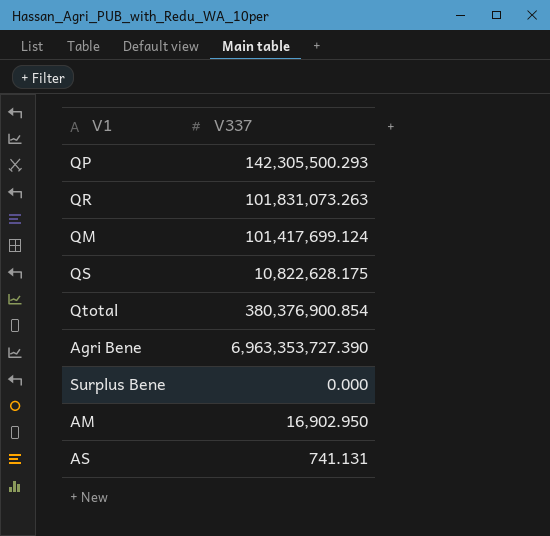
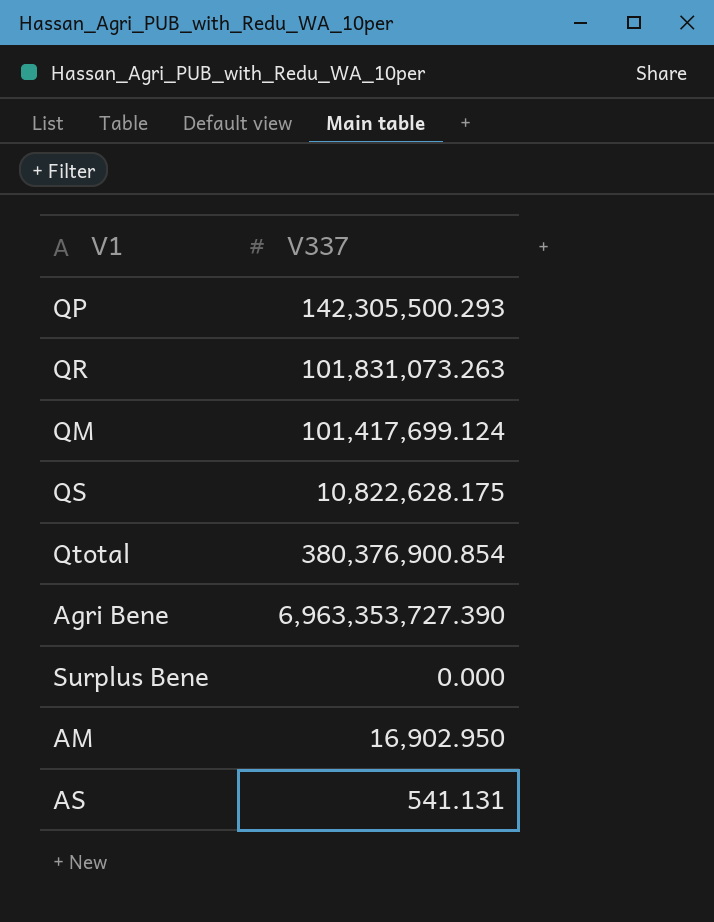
AS | V337: 741.131 -> 541.131

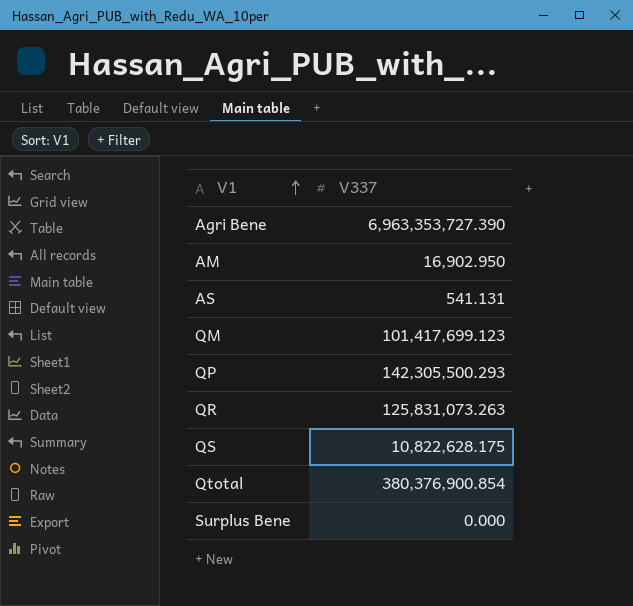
row order: none -> V1 ascending
QM | V337: 101,417,699.124 -> 101,417,699.123
QR | V337: 101,831,073.263 -> 125,831,073.263

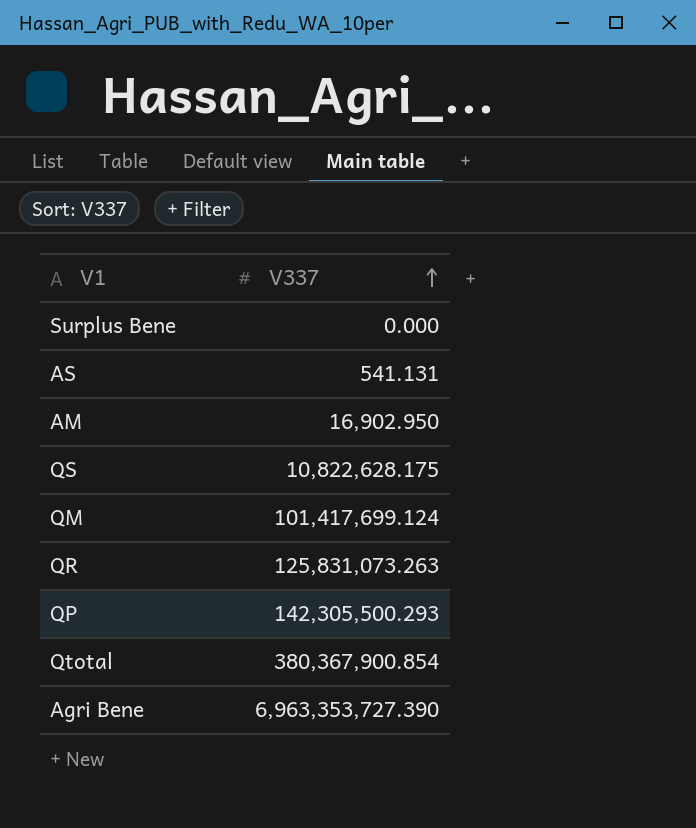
row order: V1 ascending -> V337 ascending
QM | V337: 101,417,699.123 -> 101,417,699.124
Qtotal | V337: 380,376,900.854 -> 380,367,900.854

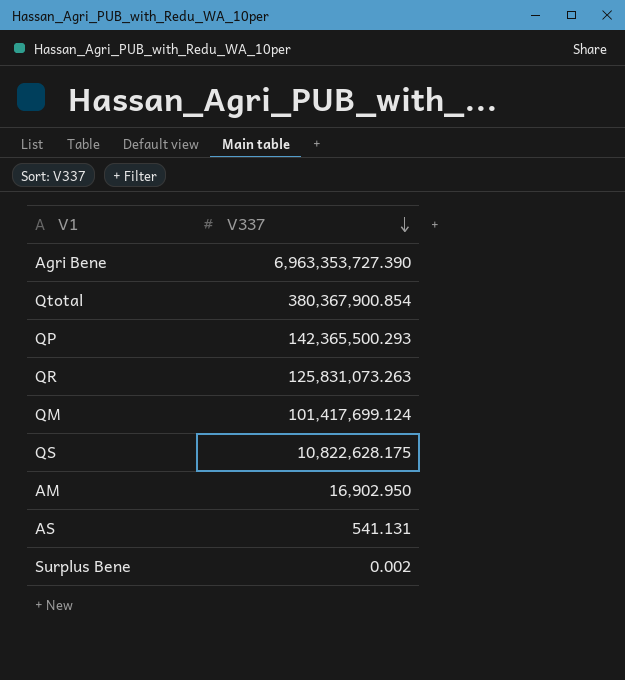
row order: V337 ascending -> V337 descending
QP | V337: 142,305,500.293 -> 142,365,500.293
Surplus Bene | V337: 0.000 -> 0.002

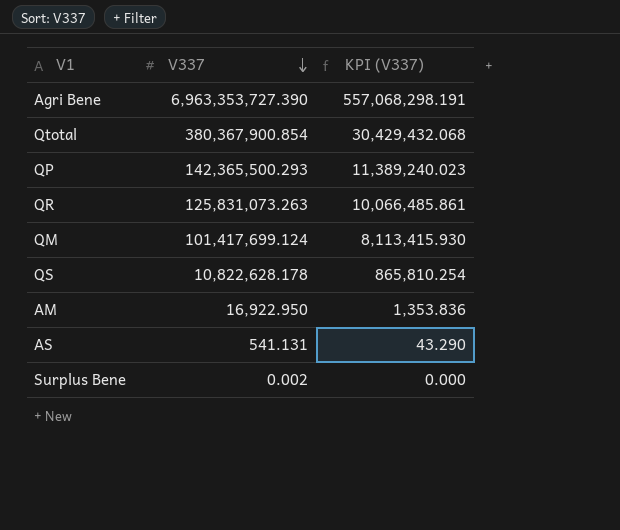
column KPI (V337) | formula: none -> [V337] * 0.08
QS | V337: 10,822,628.175 -> 10,822,628.178
AM | V337: 16,902.950 -> 16,922.950

